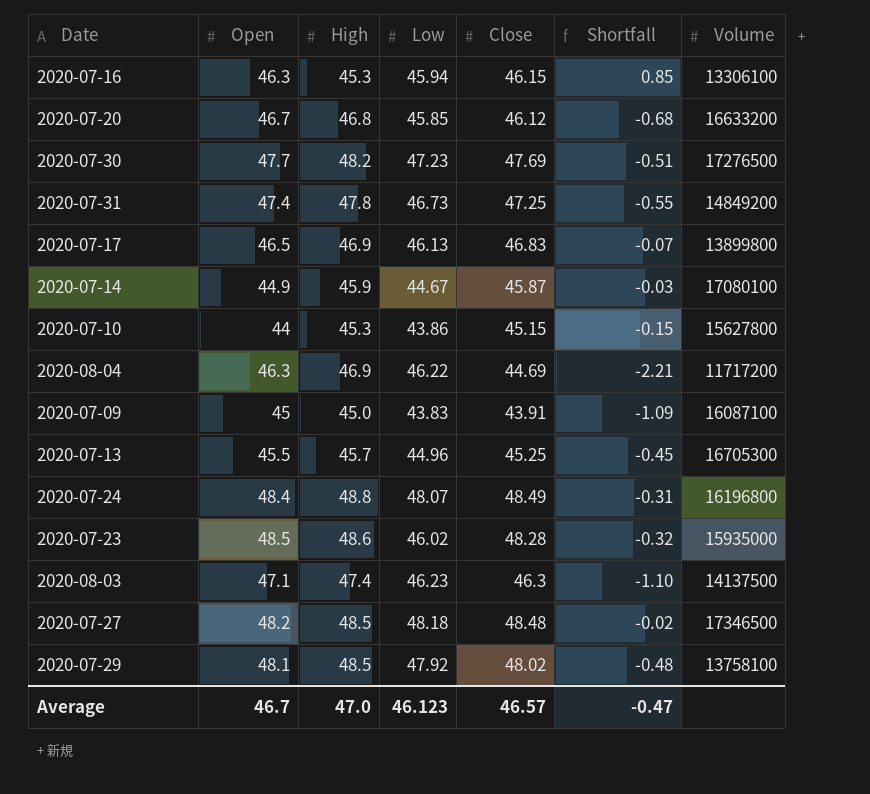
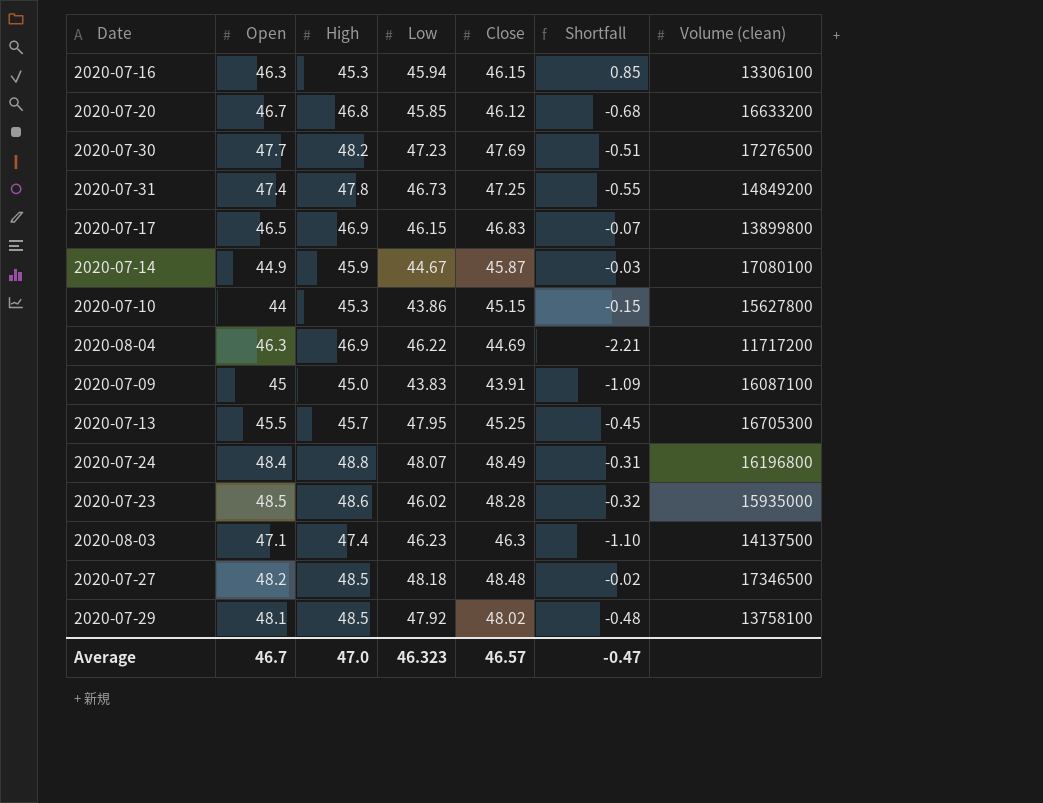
column name: Volume -> Volume (clean)
2020-07-17 | Low: 46.13 -> 46.15
2020-07-13 | Low: 44.96 -> 47.95
Average | Low: 46.123 -> 46.323

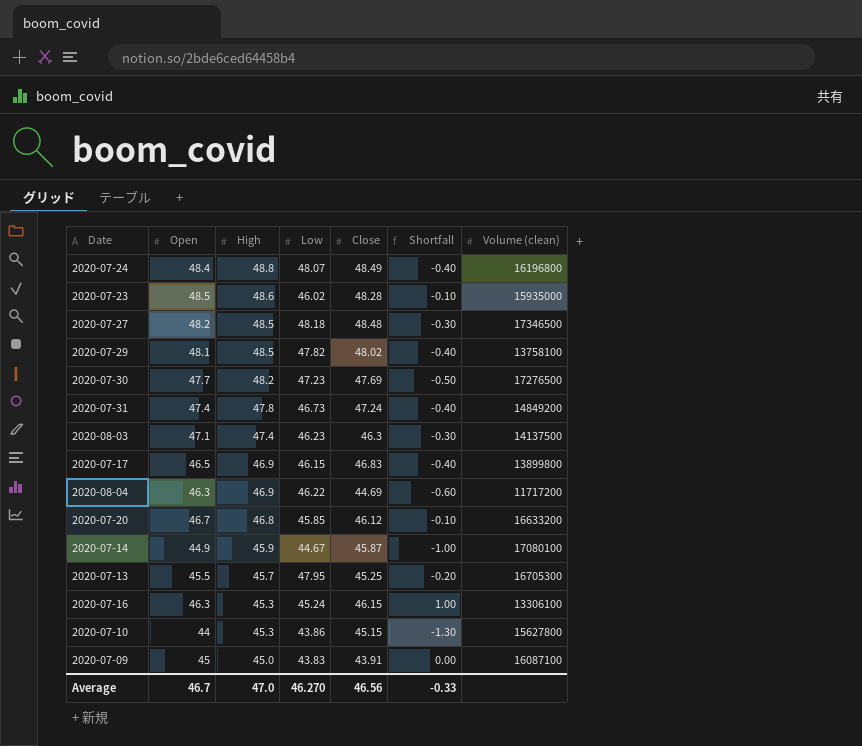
row order: none -> High descending
column Shortfall | formula: [Close] - [High] -> [Open] - [High]
2020-07-29 | Low: 47.92 -> 47.82
2020-07-31 | Close: 47.25 -> 47.24
2020-07-16 | Low: 45.94 -> 45.24
Average | Low: 46.323 -> 46.270
Average | Close: 46.57 -> 46.56
Average | Shortfall: -0.47 -> -0.33

